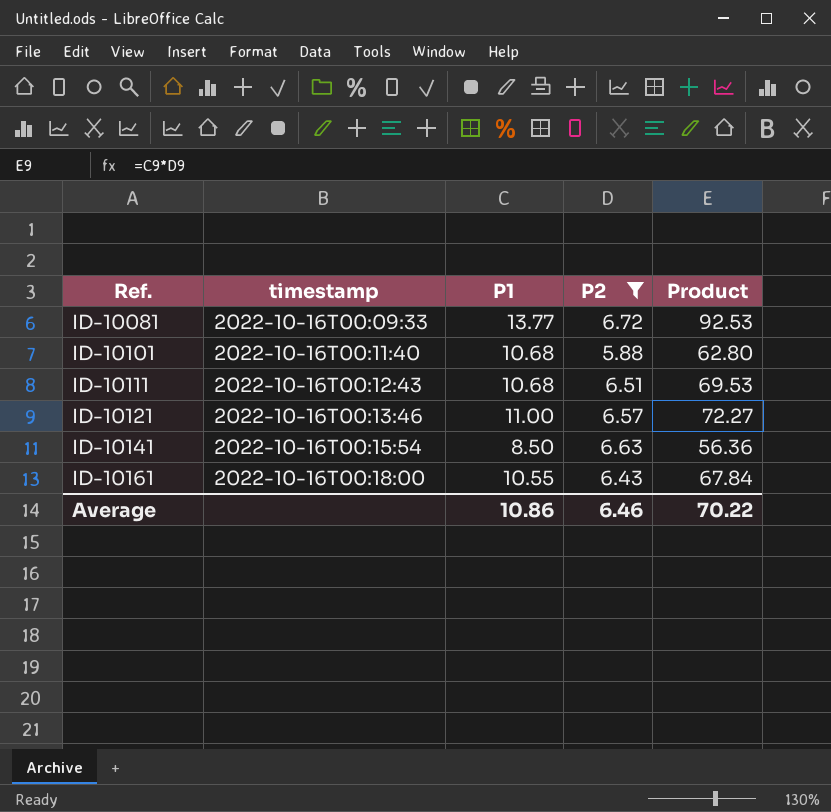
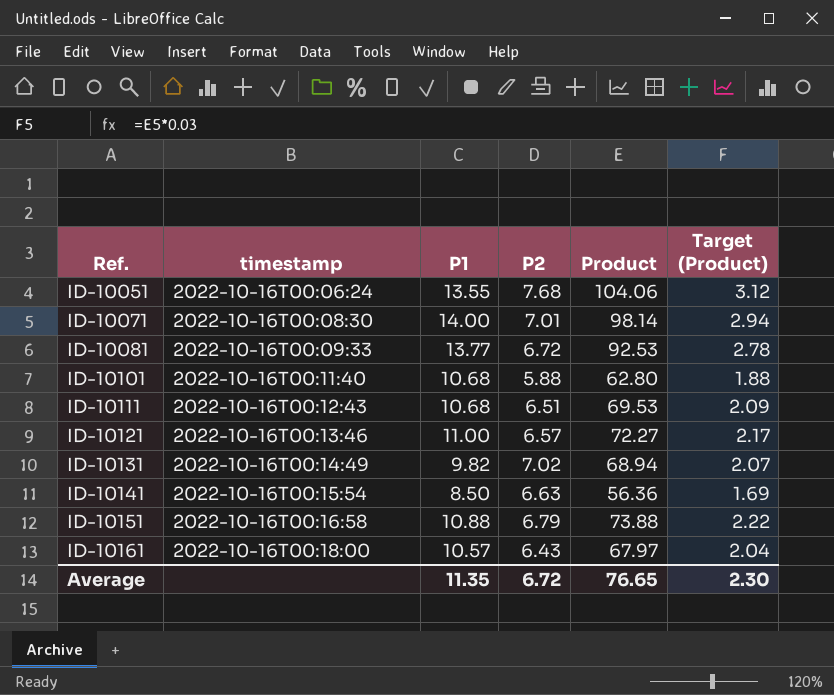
filter: P2 <= 6.72 -> none
column Target (Product) | formula: none -> [Product] * 0.03
ID-10161 | P1: 10.55 -> 10.57
ID-10161 | Product: 67.84 -> 67.97
Average | P1: 10.86 -> 11.35
Average | P2: 6.46 -> 6.72
Average | Product: 70.22 -> 76.65

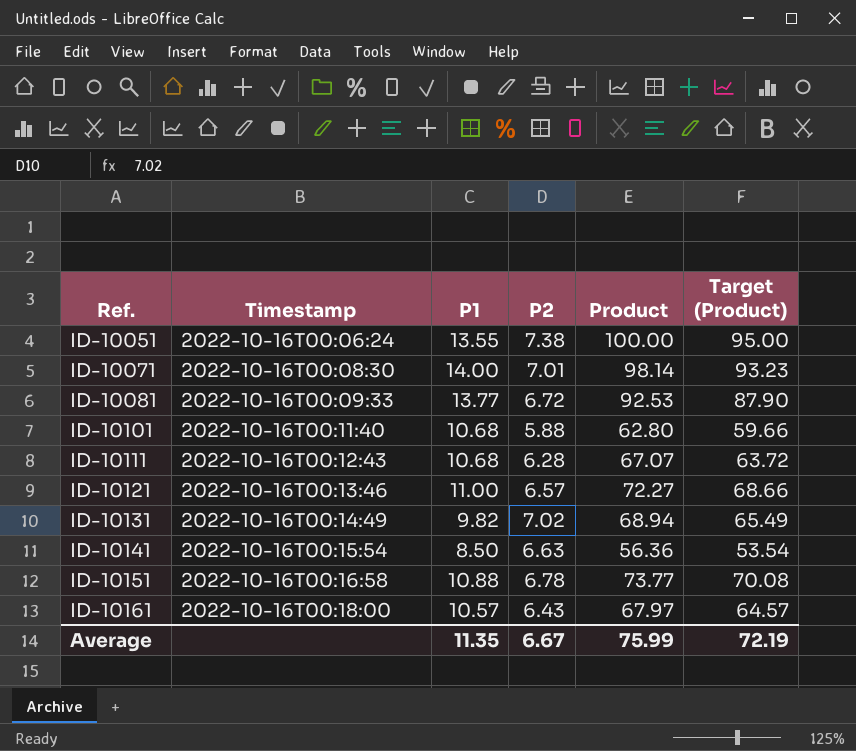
column name: timestamp -> Timestamp
column Target (Product) | formula: [Product] * 0.03 -> [Product] * 0.95
ID-10051 | P2: 7.68 -> 7.38
ID-10051 | Product: 104.06 -> 100.00
ID-10111 | P2: 6.51 -> 6.28
ID-10111 | Product: 69.53 -> 67.07
ID-10151 | P2: 6.79 -> 6.78
ID-10151 | Product: 73.88 -> 73.77
Average | P2: 6.72 -> 6.67
Average | Product: 76.65 -> 75.99
Average | Target (Product): 2.30 -> 72.19

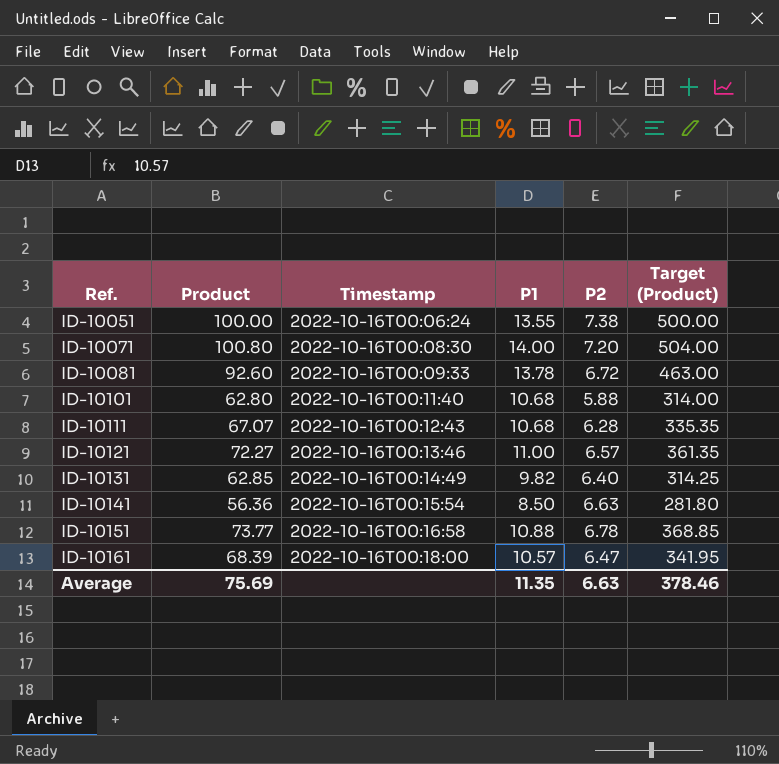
column Product | position: 5 -> 2
column Target (Product) | formula: [Product] * 0.95 -> [Product] * 5
ID-10071 | Product: 98.14 -> 100.80
ID-10071 | P2: 7.01 -> 7.20
ID-10081 | Product: 92.53 -> 92.60
ID-10081 | P1: 13.77 -> 13.78
ID-10131 | Product: 68.94 -> 62.85
ID-10131 | P2: 7.02 -> 6.40
ID-10161 | Product: 67.97 -> 68.39
ID-10161 | P2: 6.43 -> 6.47
Average | Product: 75.99 -> 75.69
Average | P2: 6.67 -> 6.63
Average | Target (Product): 72.19 -> 378.46

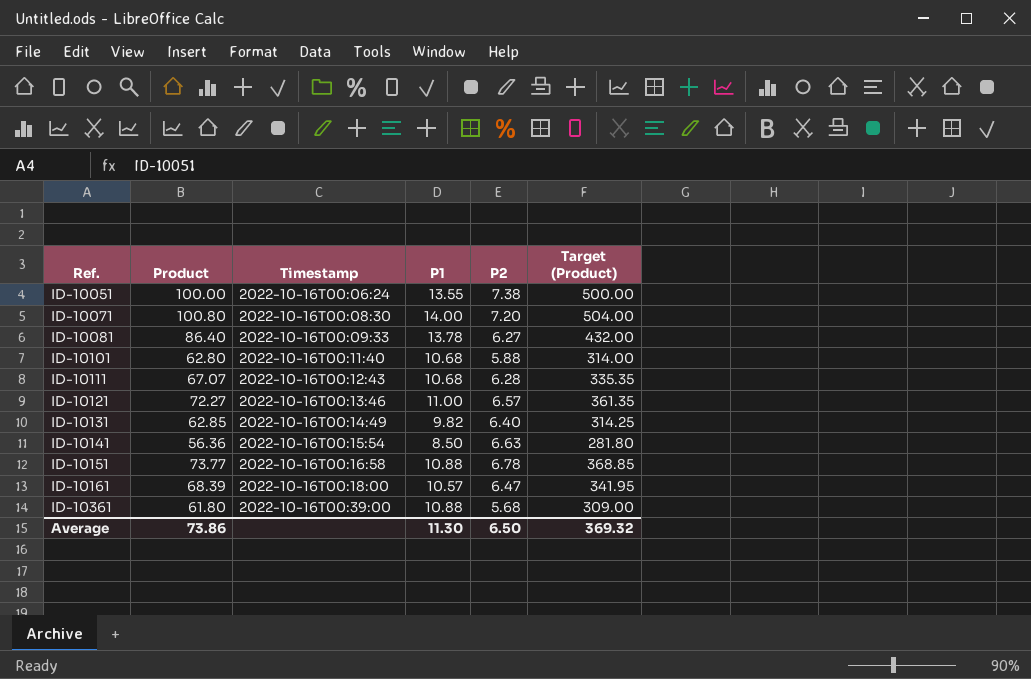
ID-10081 | Product: 92.60 -> 86.40
ID-10081 | P2: 6.72 -> 6.27
ID-10081 | Target (Product): 463.00 -> 432.00
row ID-10361: none -> 61.80 | 2022-10-16T00:39:00 | 10.88 | 5.68 | 309.00
Average | Product: 75.69 -> 73.86
Average | P1: 11.35 -> 11.30
Average | P2: 6.63 -> 6.50
Average | Target (Product): 378.46 -> 369.32

